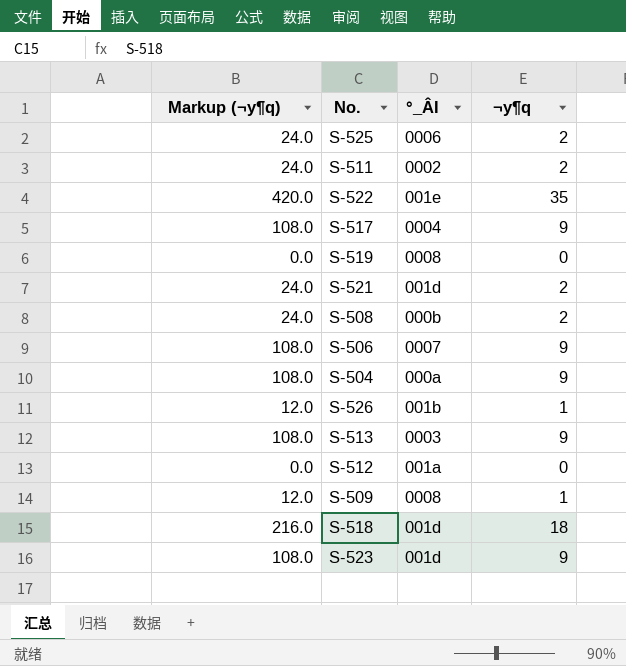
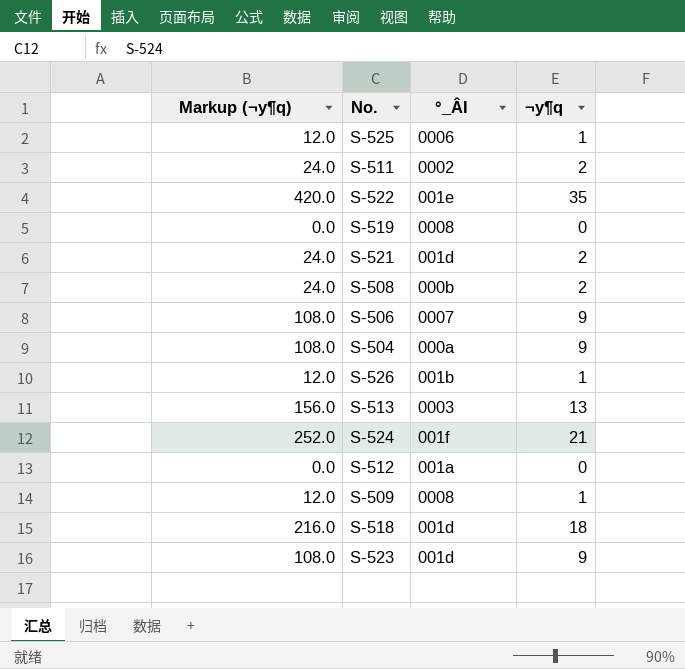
row S-517: 108.0 | 0004 | 9 -> none
S-525 | Markup (¬y¶q): 24.0 -> 12.0
S-525 | ¬y¶q: 2 -> 1
S-513 | Markup (¬y¶q): 108.0 -> 156.0
S-513 | ¬y¶q: 9 -> 13
row S-524: none -> 252.0 | 001f | 21

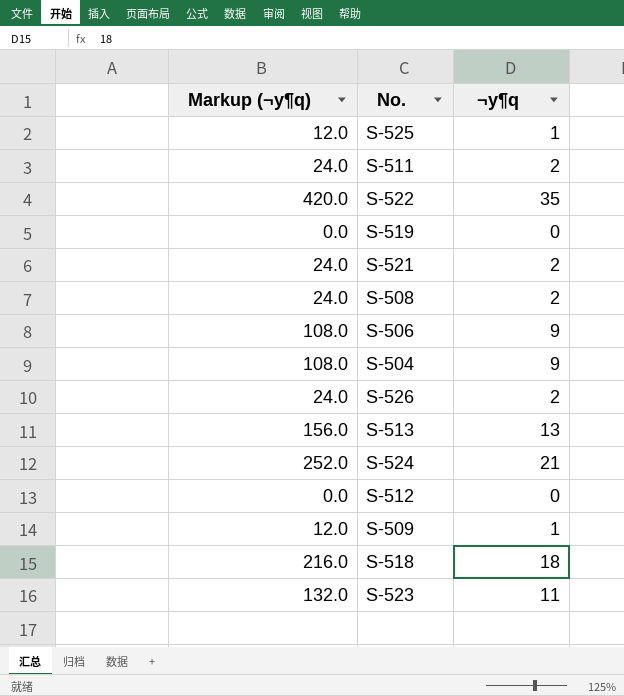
column °_ÂI | position: 3 -> none
S-526 | Markup (¬y¶q): 12.0 -> 24.0
S-526 | ¬y¶q: 1 -> 2
S-523 | Markup (¬y¶q): 108.0 -> 132.0
S-523 | ¬y¶q: 9 -> 11

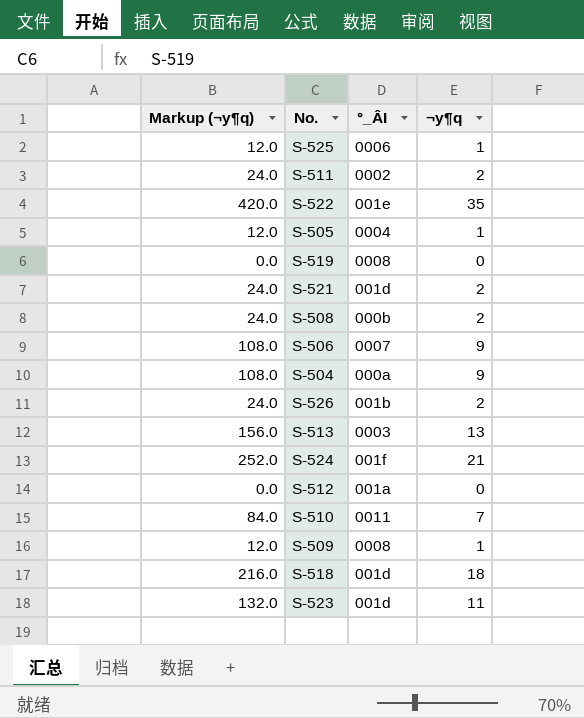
column °_ÂI | position: none -> 3
row S-505: none -> 12.0 | 0004 | 1
row S-510: none -> 84.0 | 0011 | 7

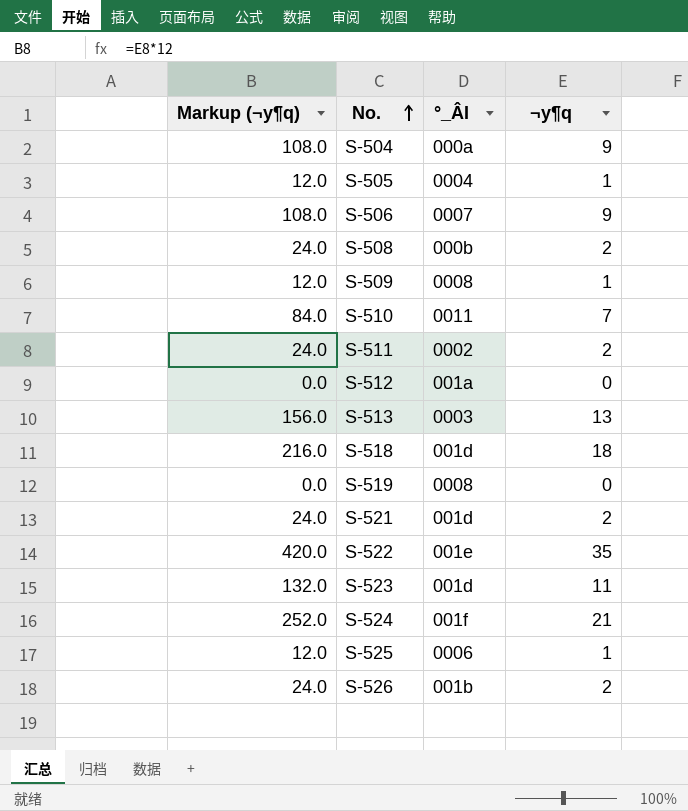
row order: none -> No. ascending

